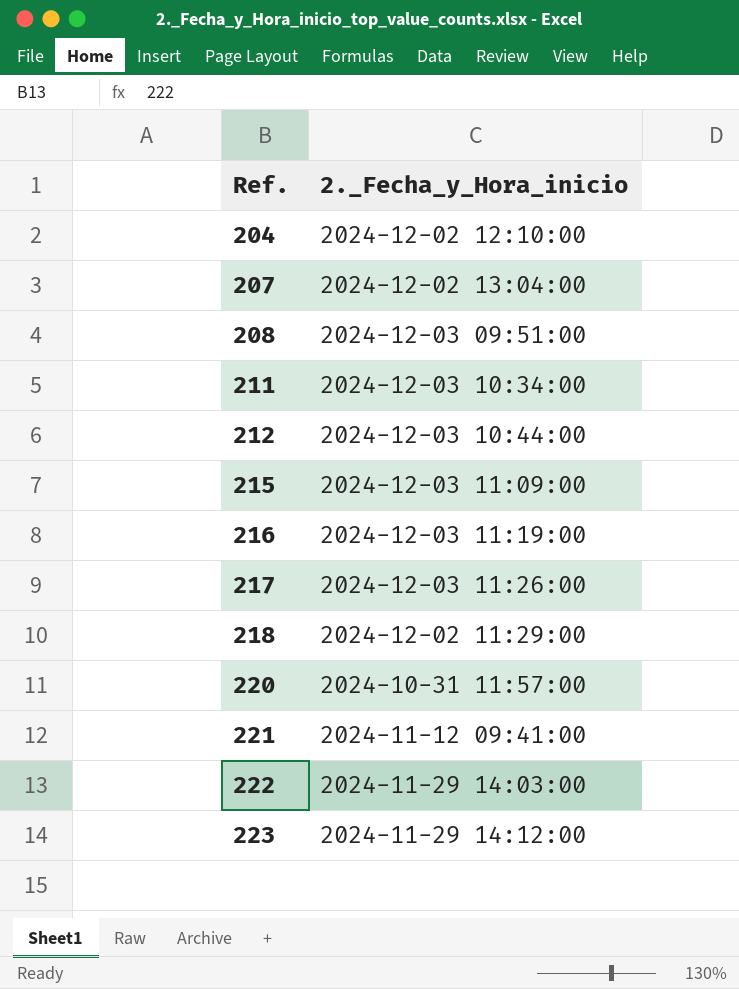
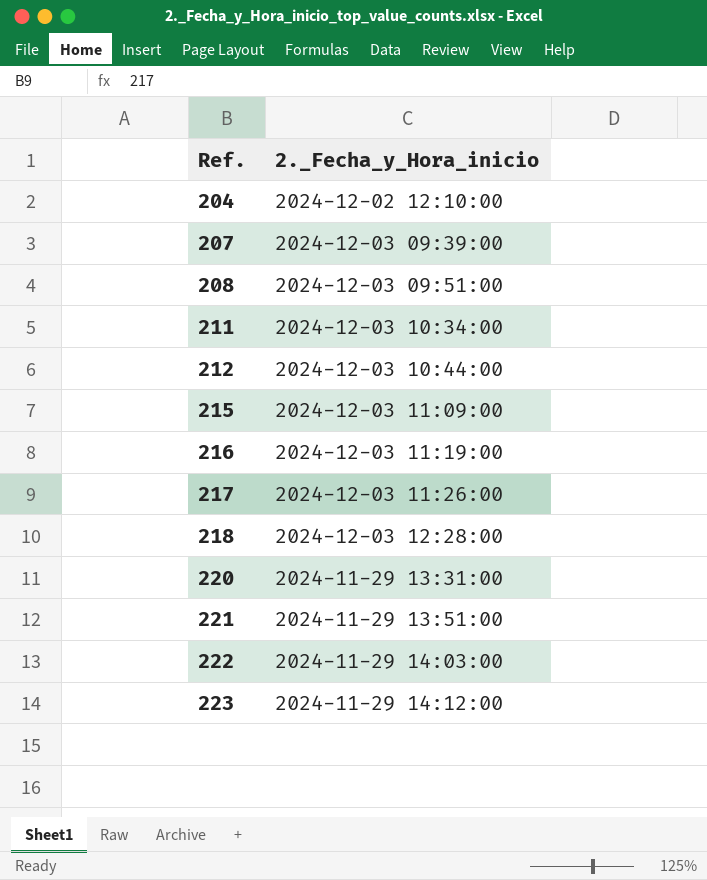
207 | 2._Fecha_y_Hora_inicio: 2024-12-02 13:04:00 -> 2024-12-03 09:39:00
218 | 2._Fecha_y_Hora_inicio: 2024-12-02 11:29:00 -> 2024-12-03 12:28:00
220 | 2._Fecha_y_Hora_inicio: 2024-10-31 11:57:00 -> 2024-11-29 13:31:00
221 | 2._Fecha_y_Hora_inicio: 2024-11-12 09:41:00 -> 2024-11-29 13:51:00

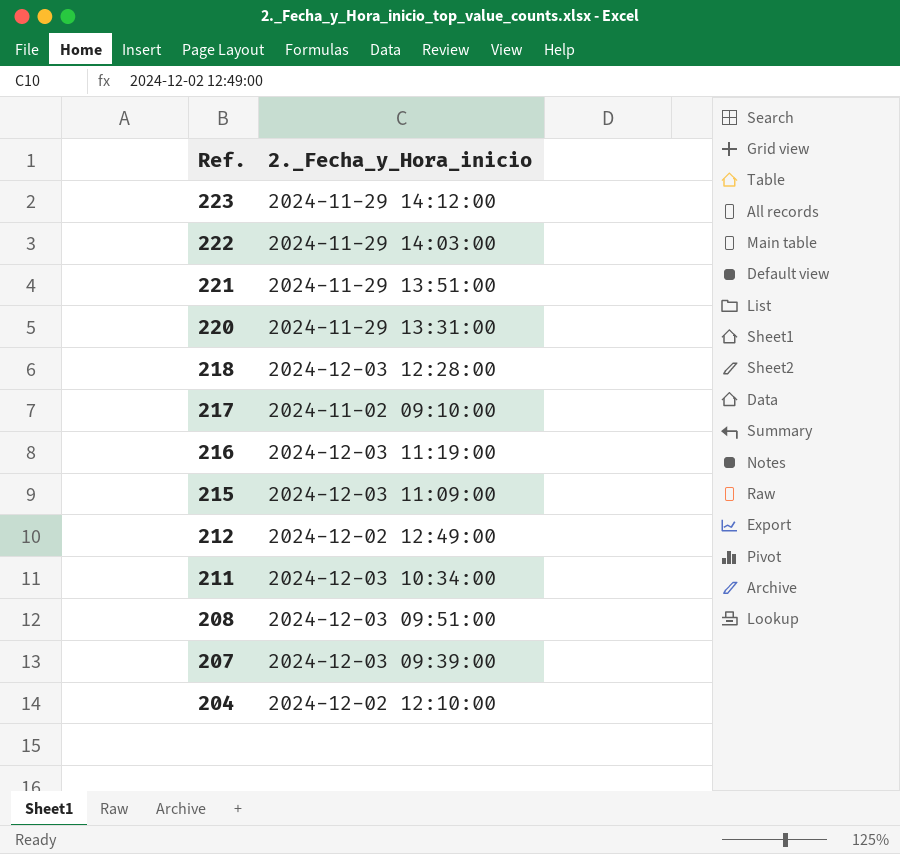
row order: Ref. ascending -> Ref. descending
217 | 2._Fecha_y_Hora_inicio: 2024-12-03 11:26:00 -> 2024-11-02 09:10:00
212 | 2._Fecha_y_Hora_inicio: 2024-12-03 10:44:00 -> 2024-12-02 12:49:00

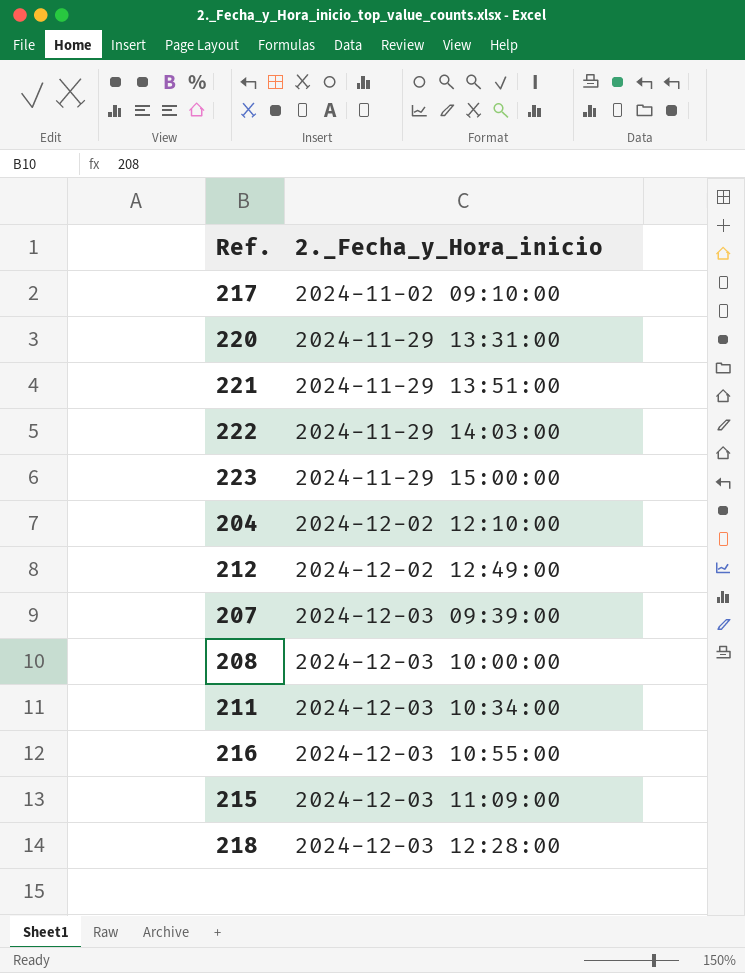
row order: Ref. descending -> 2._Fecha_y_Hora_inicio ascending
223 | 2._Fecha_y_Hora_inicio: 2024-11-29 14:12:00 -> 2024-11-29 15:00:00
208 | 2._Fecha_y_Hora_inicio: 2024-12-03 09:51:00 -> 2024-12-03 10:00:00
216 | 2._Fecha_y_Hora_inicio: 2024-12-03 11:19:00 -> 2024-12-03 10:55:00

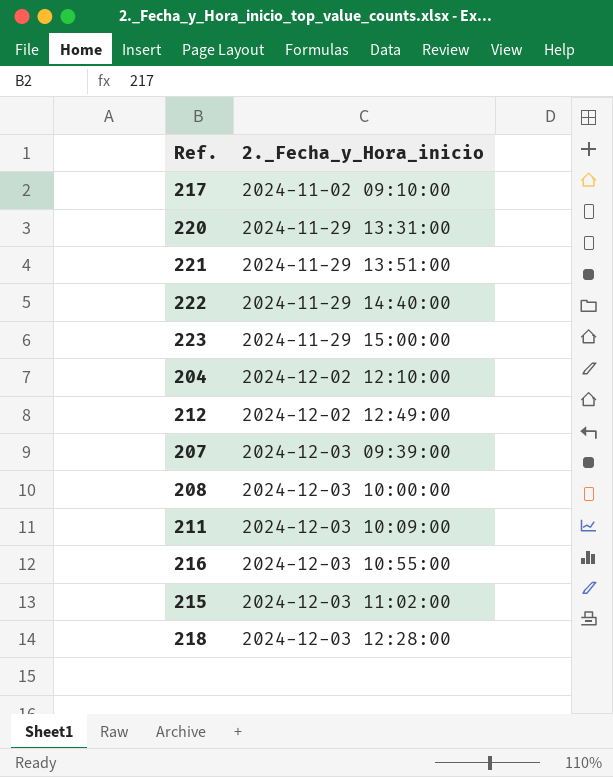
222 | 2._Fecha_y_Hora_inicio: 2024-11-29 14:03:00 -> 2024-11-29 14:40:00
211 | 2._Fecha_y_Hora_inicio: 2024-12-03 10:34:00 -> 2024-12-03 10:09:00
215 | 2._Fecha_y_Hora_inicio: 2024-12-03 11:09:00 -> 2024-12-03 11:02:00

